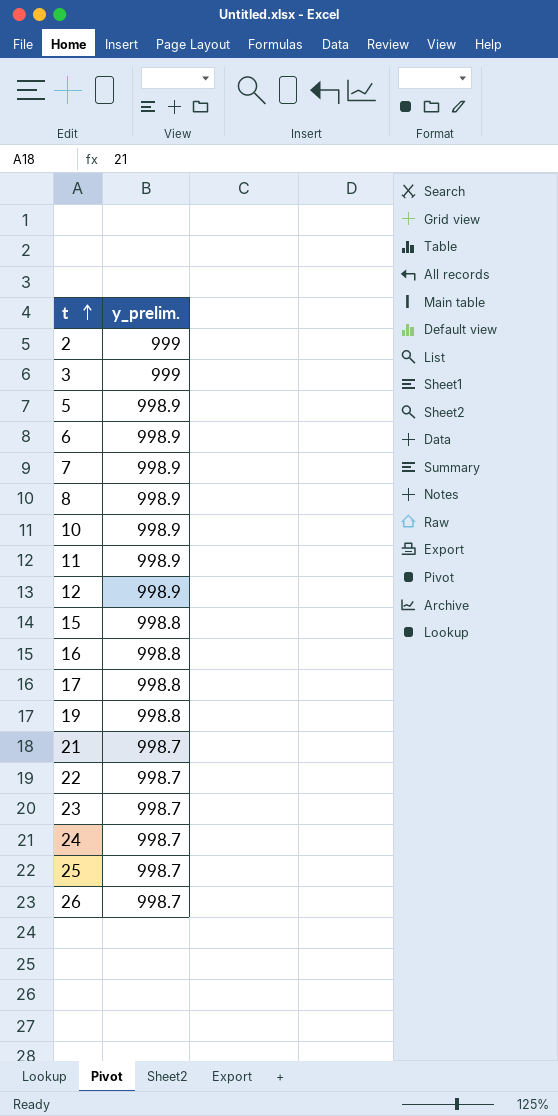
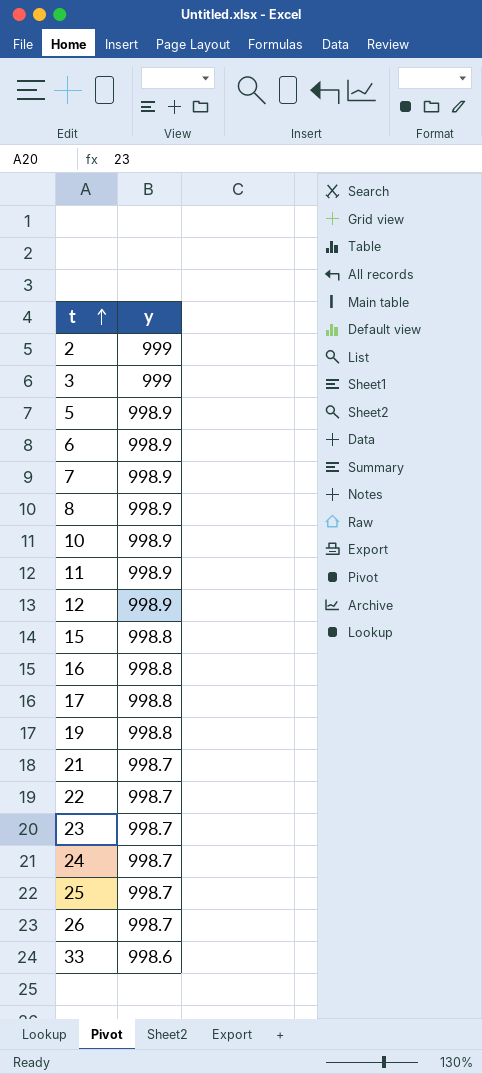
column name: y_prelim. -> y
row 33: none -> 998.6

